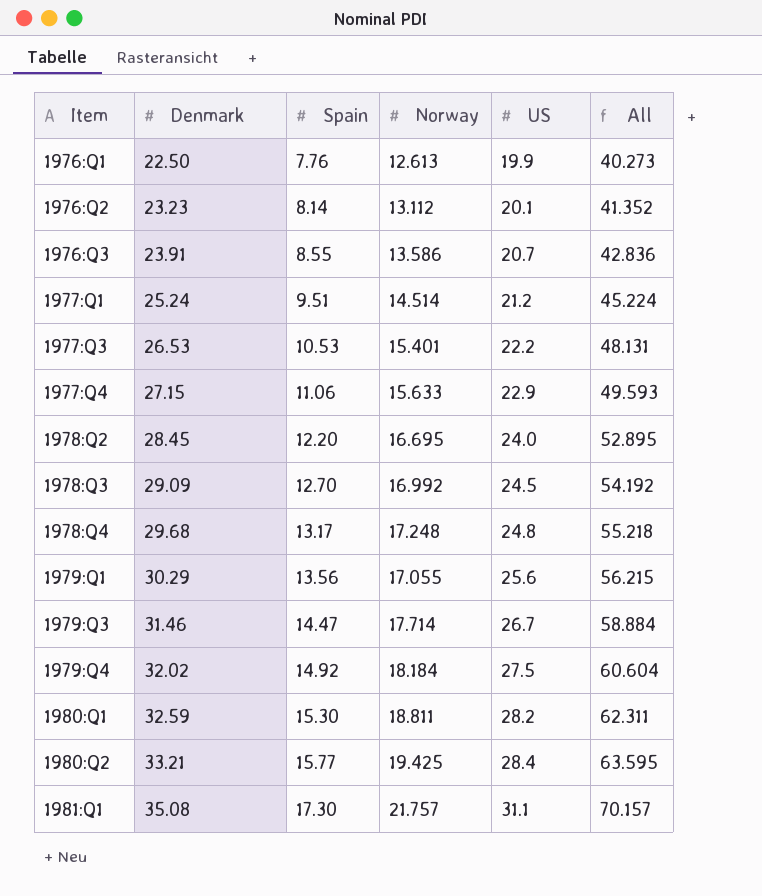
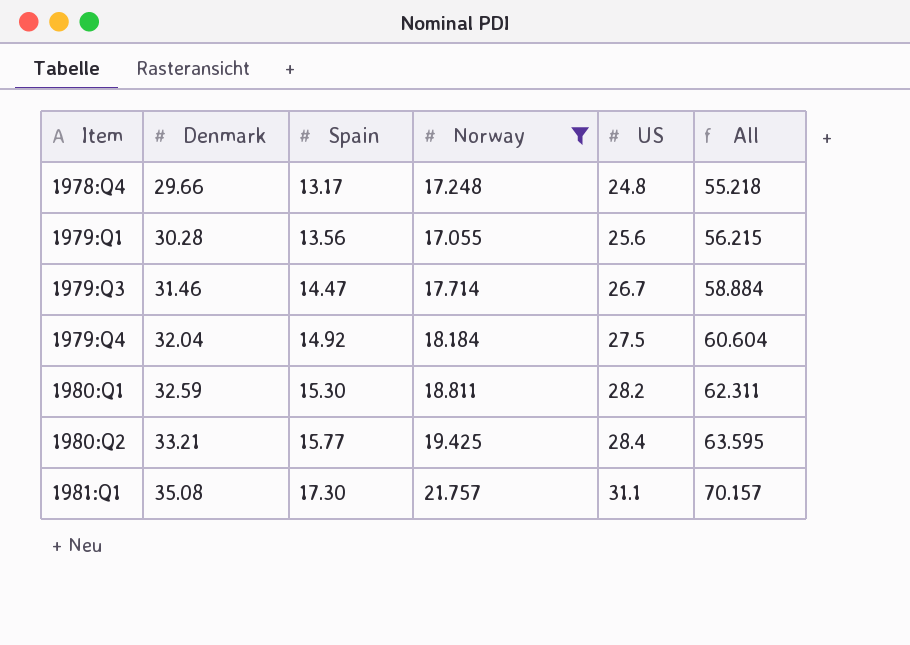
filter: none -> Norway >= 17.055
1978:Q4 | Denmark: 29.68 -> 29.66
1979:Q1 | Denmark: 30.29 -> 30.28
1979:Q4 | Denmark: 32.02 -> 32.04

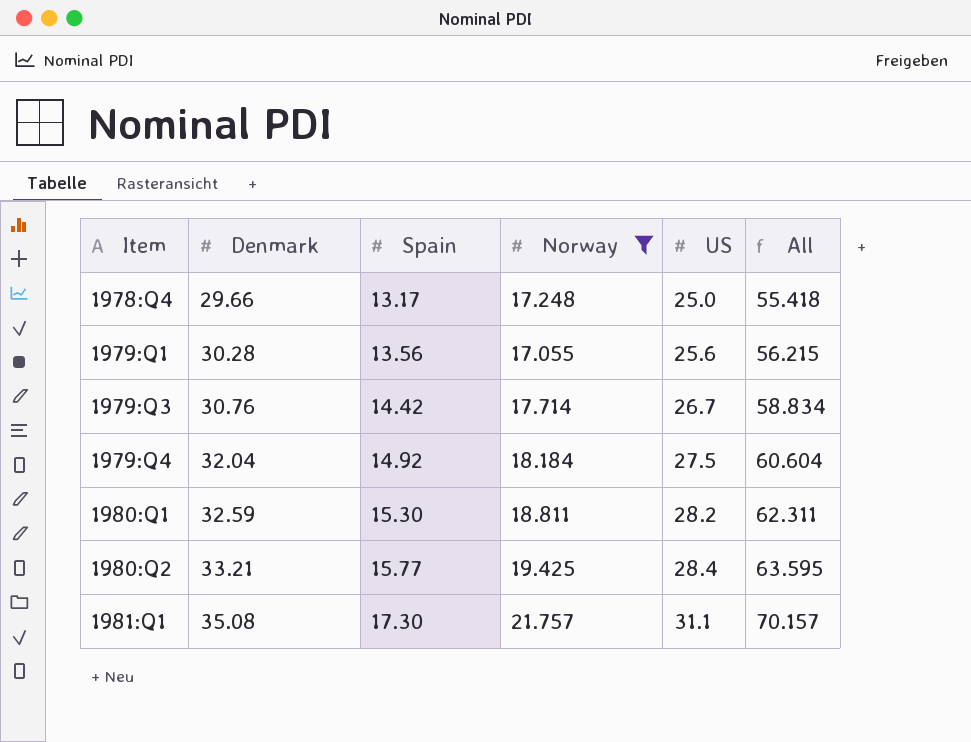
1978:Q4 | US: 24.8 -> 25.0
1978:Q4 | All: 55.218 -> 55.418
1979:Q3 | Denmark: 31.46 -> 30.76
1979:Q3 | Spain: 14.47 -> 14.42
1979:Q3 | All: 58.884 -> 58.834

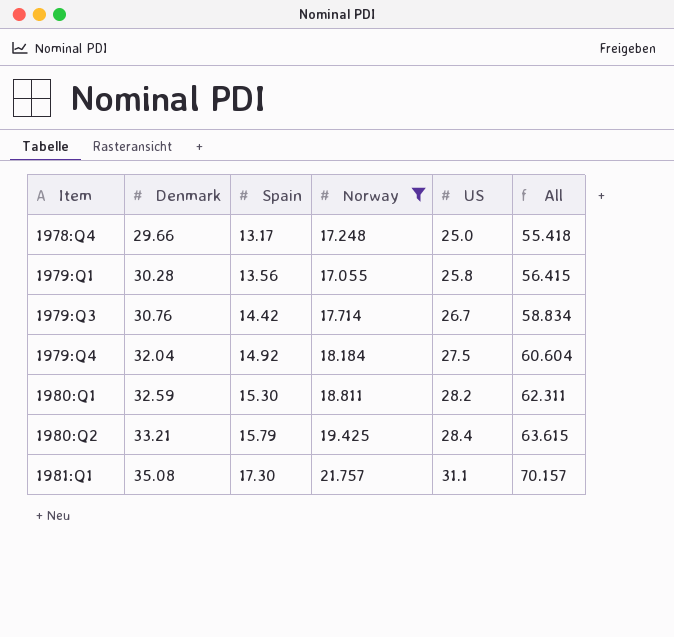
1979:Q1 | US: 25.6 -> 25.8
1979:Q1 | All: 56.215 -> 56.415
1980:Q2 | Spain: 15.77 -> 15.79
1980:Q2 | All: 63.595 -> 63.615

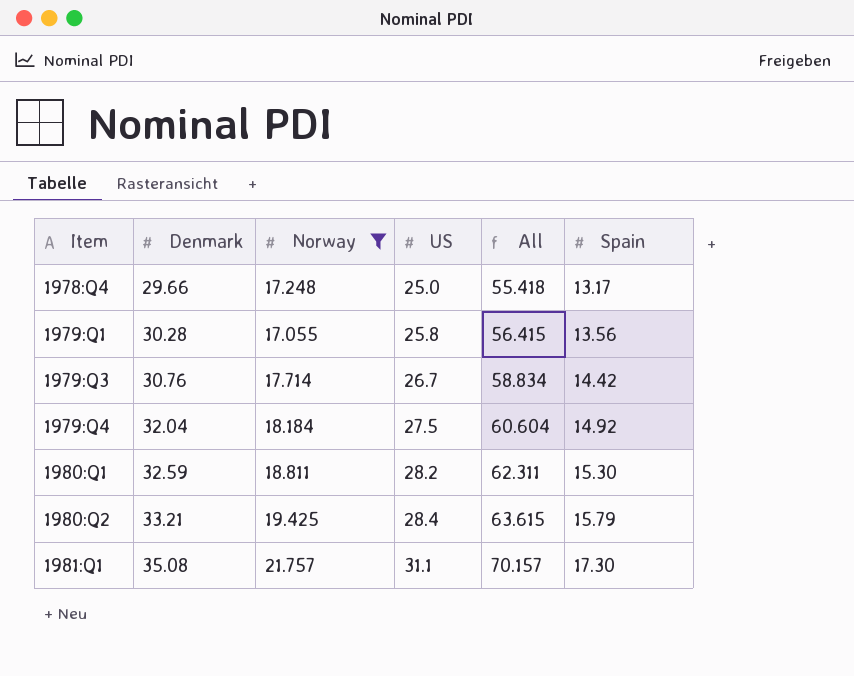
column Spain | position: 3 -> 6

